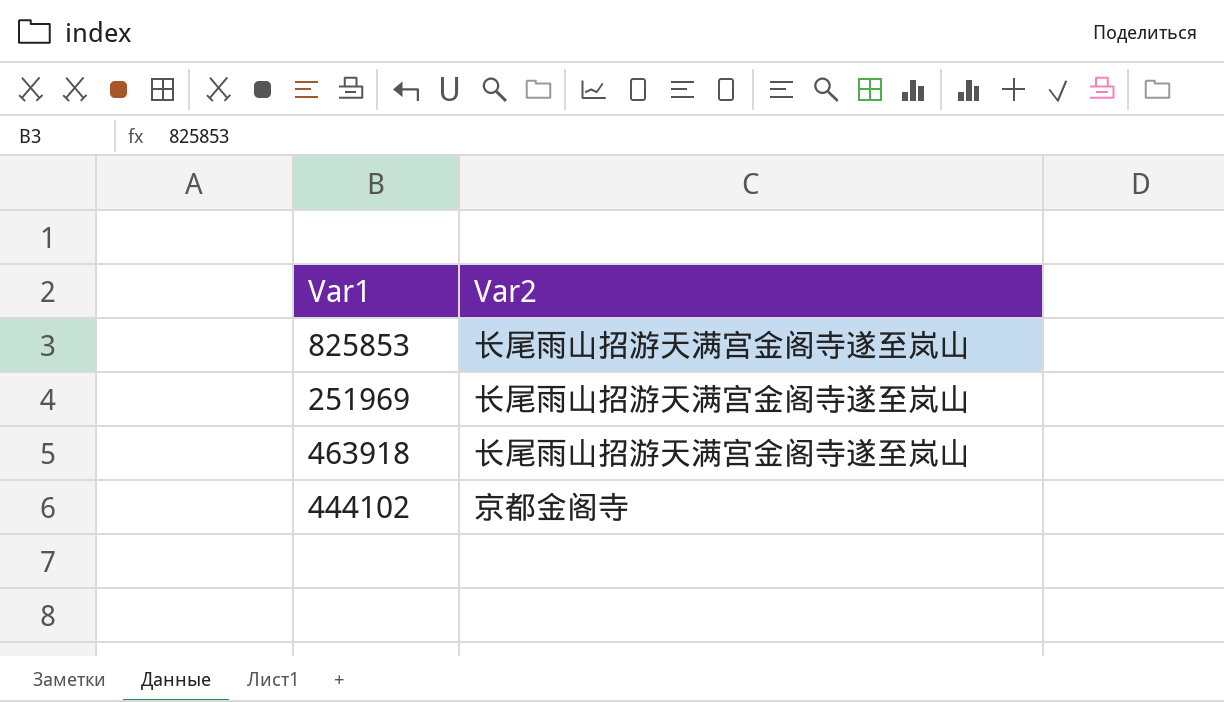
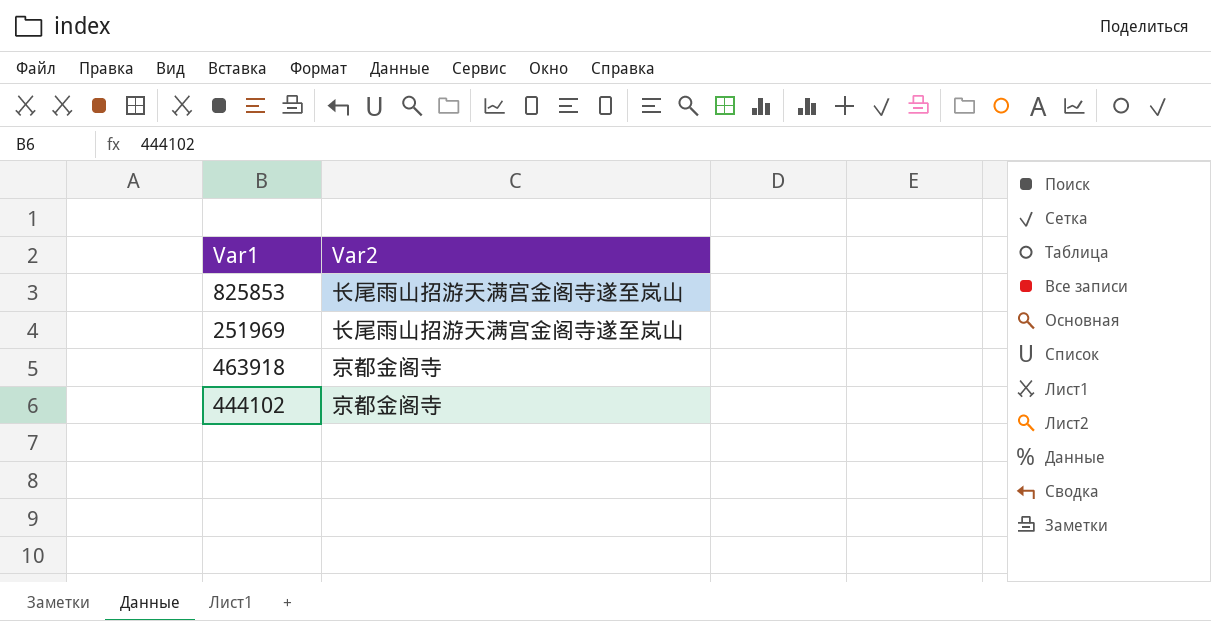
463918 | Var2: 长尾雨山招游天满宫金阁寺遂至岚山 -> 京都金阁寺

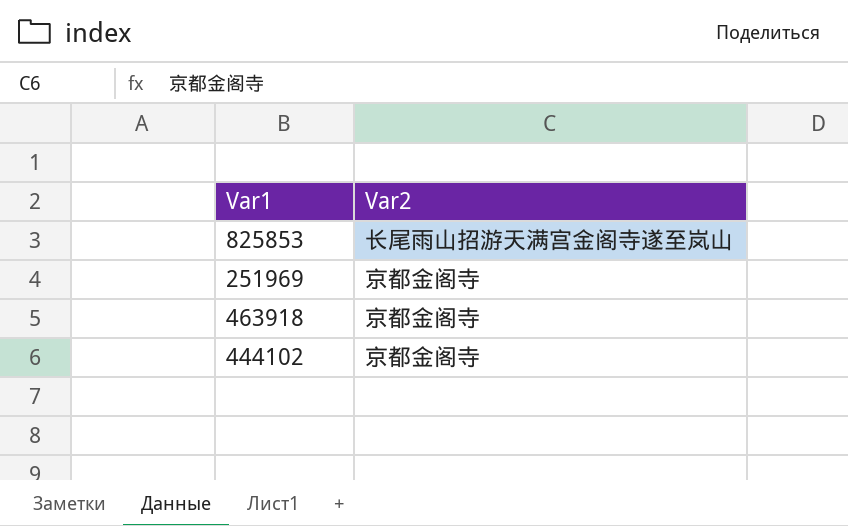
251969 | Var2: 长尾雨山招游天满宫金阁寺遂至岚山 -> 京都金阁寺

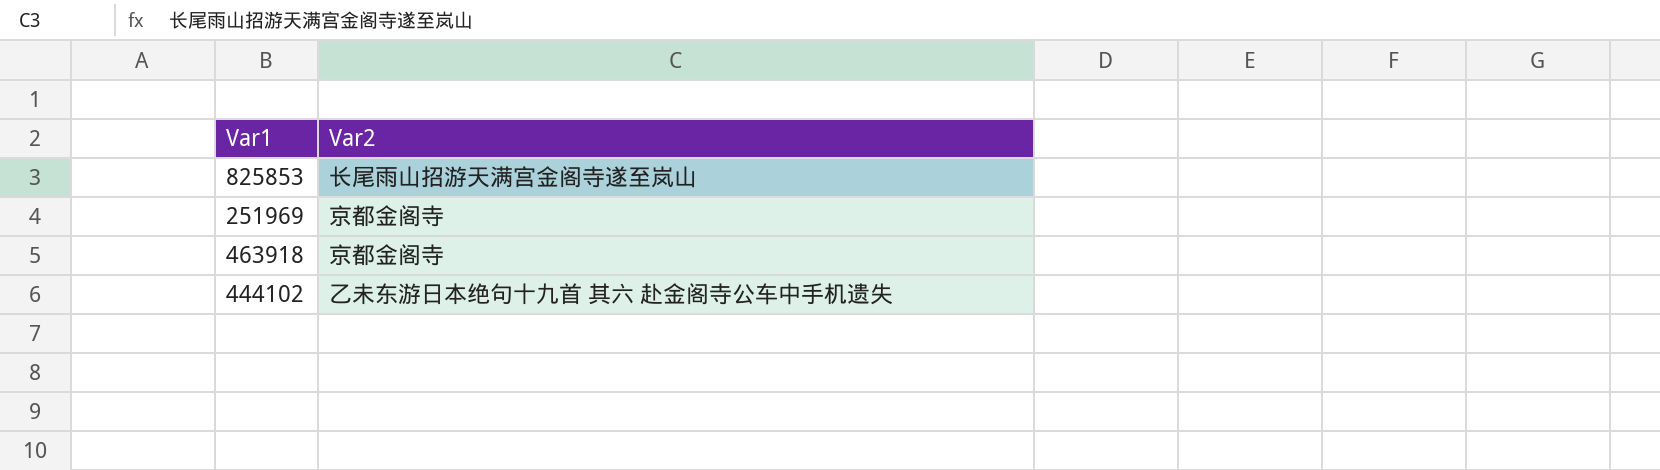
444102 | Var2: 京都金阁寺 -> 乙未东游日本绝句十九首 其六 赴金阁寺公车中手机遗失

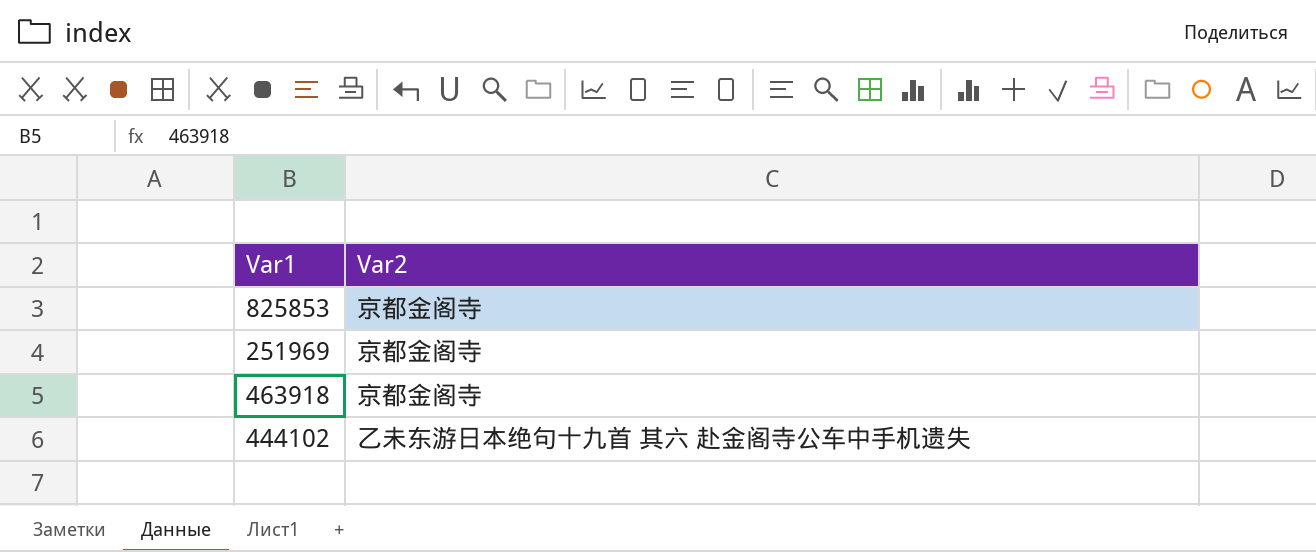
825853 | Var2: 长尾雨山招游天满宫金阁寺遂至岚山 -> 京都金阁寺

